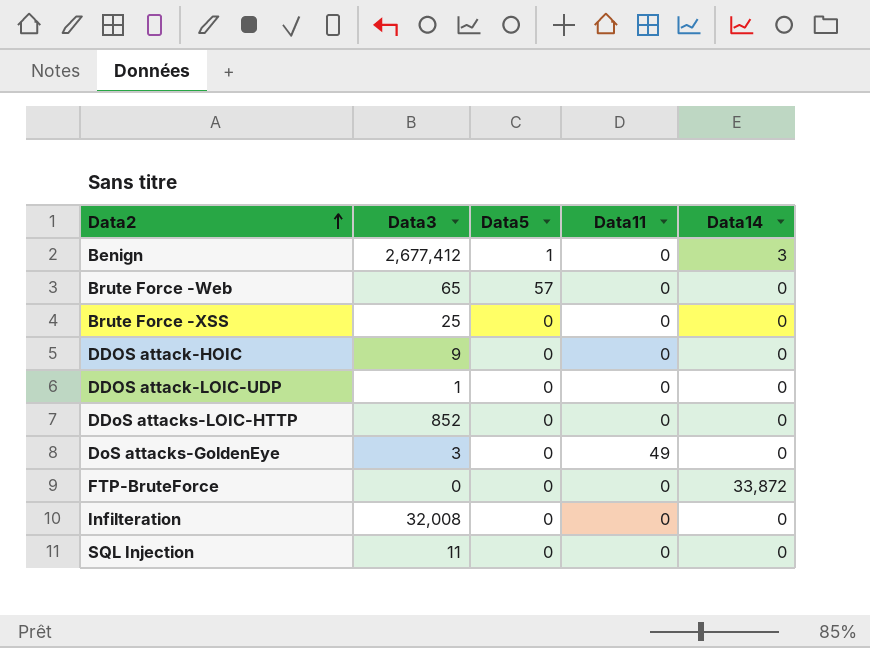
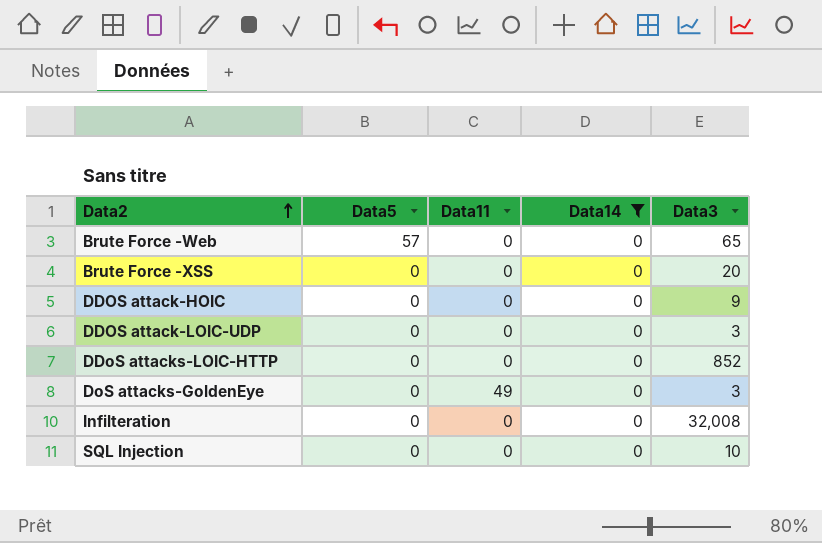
filter: none -> Data14 = 0
column Data3 | position: 2 -> 5
Brute Force -XSS | Data3: 25 -> 20
DDOS attack-LOIC-UDP | Data3: 1 -> 3
SQL Injection | Data3: 11 -> 10

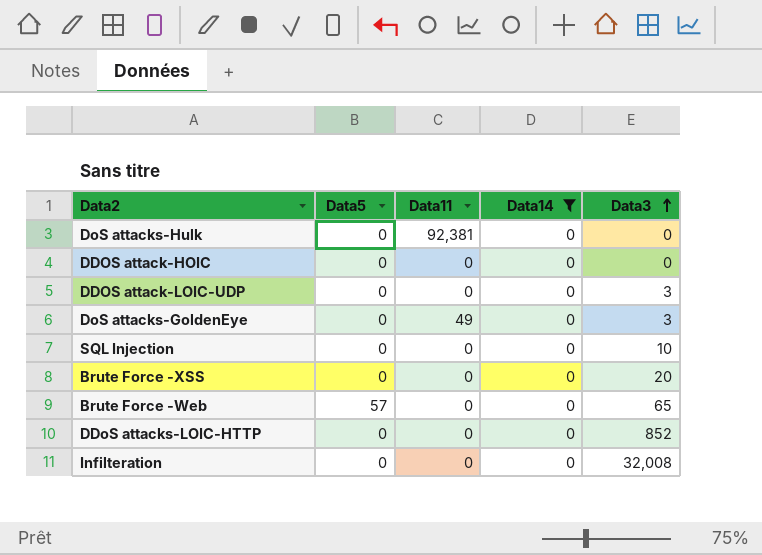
row order: Data2 ascending -> Data3 ascending
row DoS attacks-Hulk: none -> 0 | 92,381 | 0 | 0
DDOS attack-HOIC | Data3: 9 -> 0

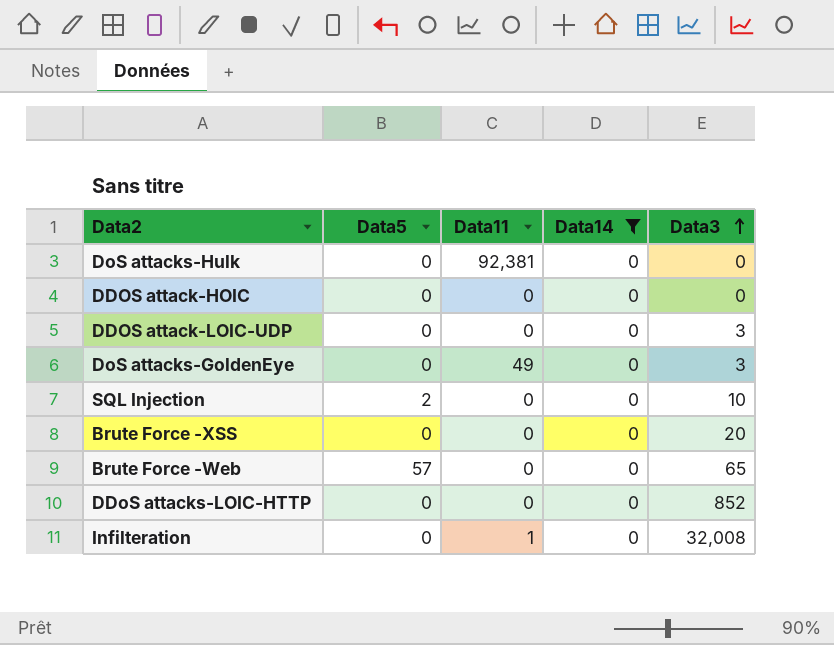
SQL Injection | Data5: 0 -> 2
Infilteration | Data11: 0 -> 1

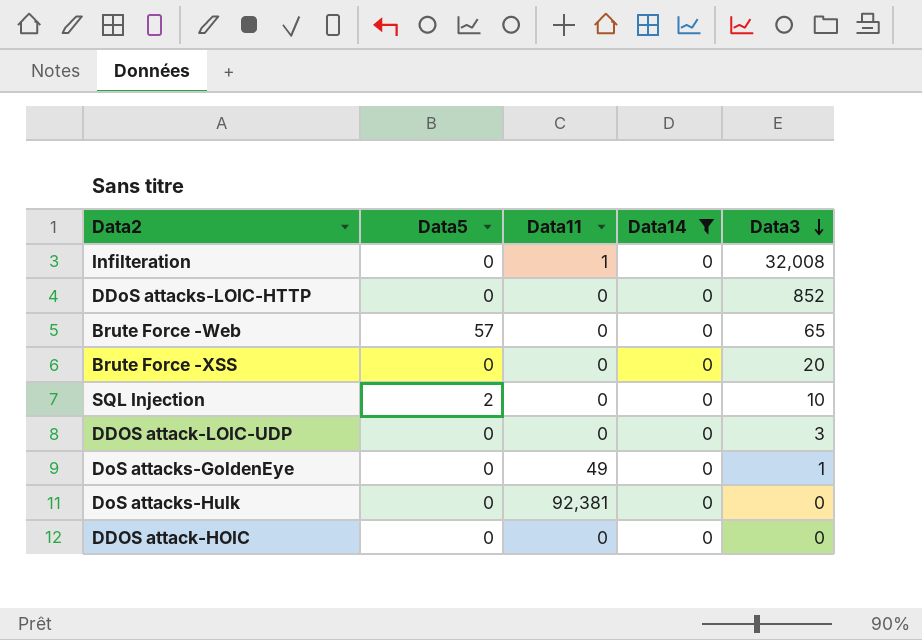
row order: Data3 ascending -> Data3 descending
DoS attacks-GoldenEye | Data3: 3 -> 1

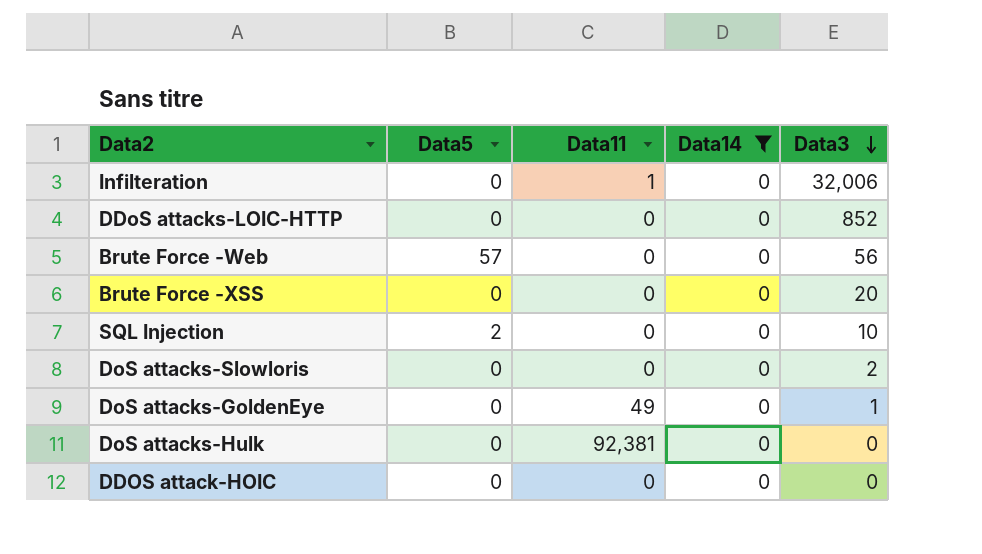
row DDOS attack-LOIC-UDP: 0 | 0 | 0 | 3 -> none
Infilteration | Data3: 32,008 -> 32,006
Brute Force -Web | Data3: 65 -> 56
row DoS attacks-Slowloris: none -> 0 | 0 | 0 | 2

